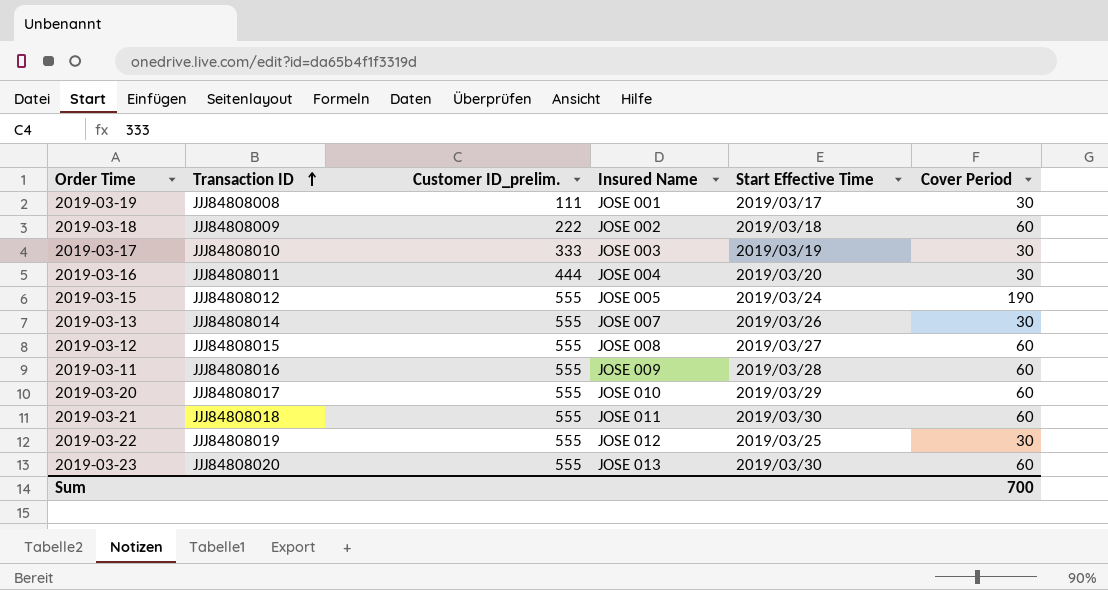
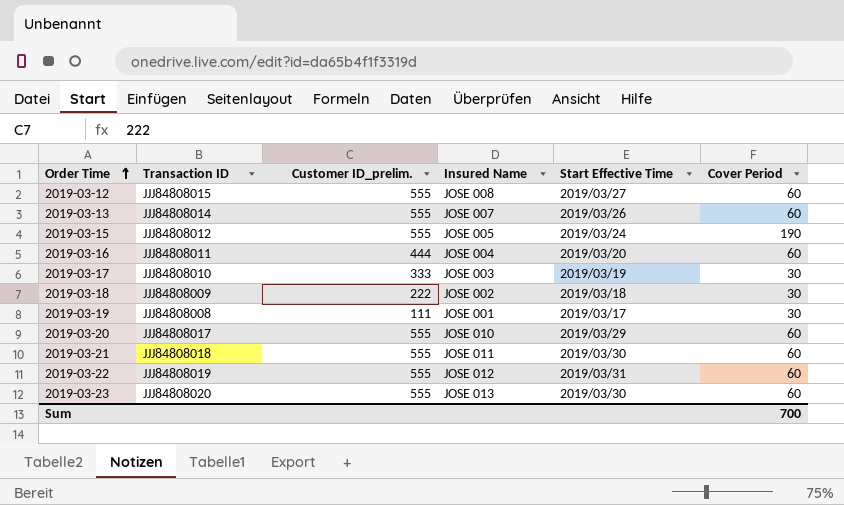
row order: Transaction ID ascending -> Order Time ascending
row 2019-03-11: JJJ84808016 | 555 | JOSE 009 | 2019/03/28 | 60 -> none
2019-03-13 | Cover Period: 30 -> 60
2019-03-16 | Cover Period: 30 -> 60
2019-03-18 | Cover Period: 60 -> 30
2019-03-22 | Start Effective Time: 2019/03/25 -> 2019/03/31
2019-03-22 | Cover Period: 30 -> 60

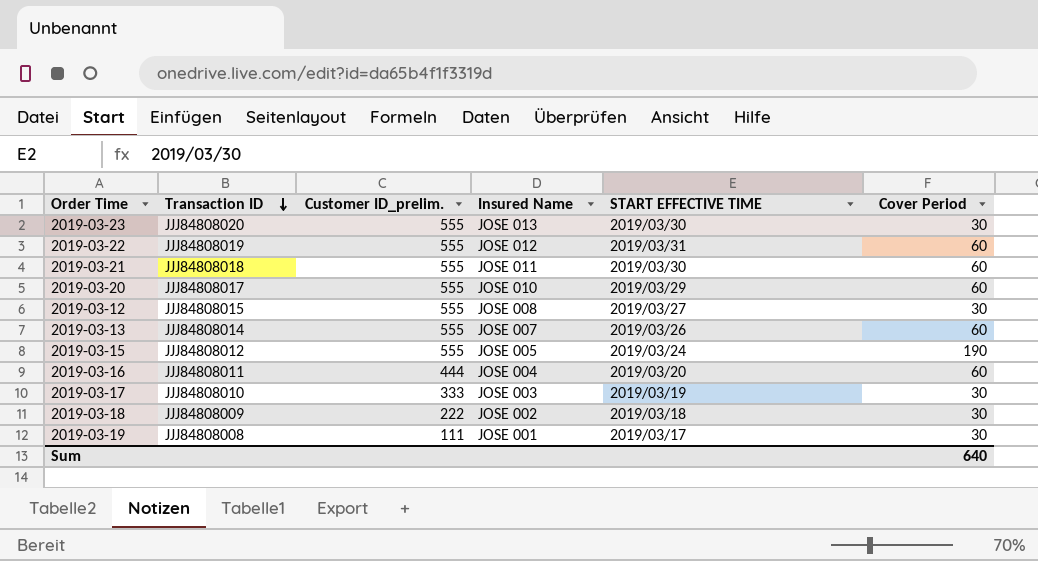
row order: Order Time ascending -> Transaction ID descending
column name: Start Effective Time -> START EFFECTIVE TIME
2019-03-23 | Cover Period: 60 -> 30
2019-03-12 | Cover Period: 60 -> 30
Sum | Cover Period: 700 -> 640

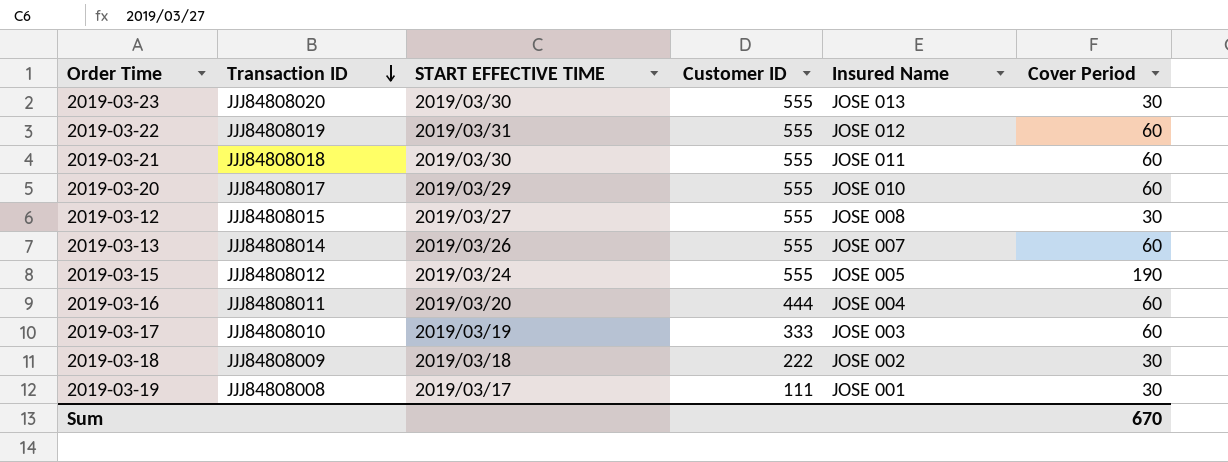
column START EFFECTIVE TIME | position: 5 -> 3
column name: Customer ID_prelim. -> Customer ID
2019-03-17 | Cover Period: 30 -> 60
Sum | Cover Period: 640 -> 670

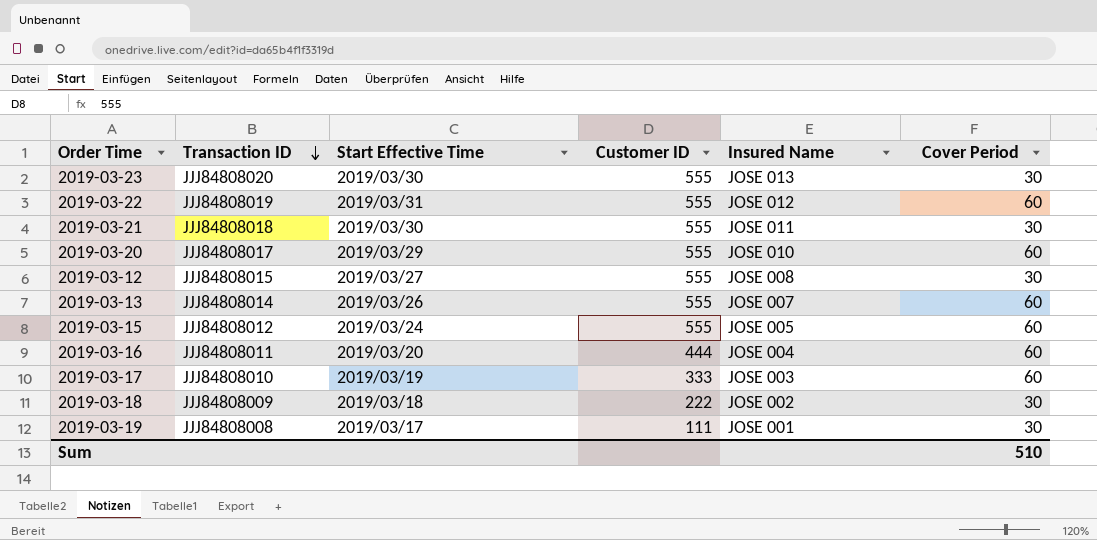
column name: START EFFECTIVE TIME -> Start Effective Time
2019-03-21 | Cover Period: 60 -> 30
2019-03-15 | Cover Period: 190 -> 60
Sum | Cover Period: 670 -> 510

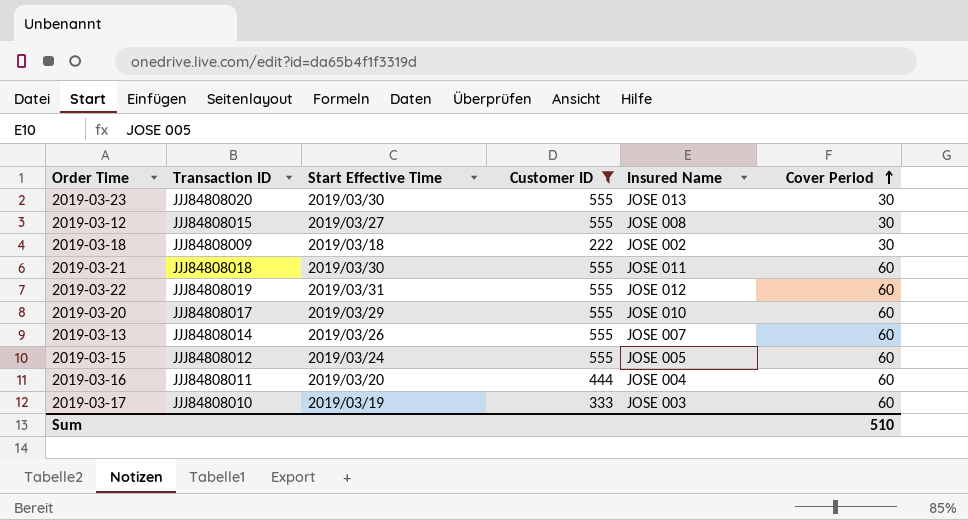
filter: none -> Customer ID != 111
row order: Transaction ID descending -> Cover Period ascending
2019-03-21 | Cover Period: 30 -> 60

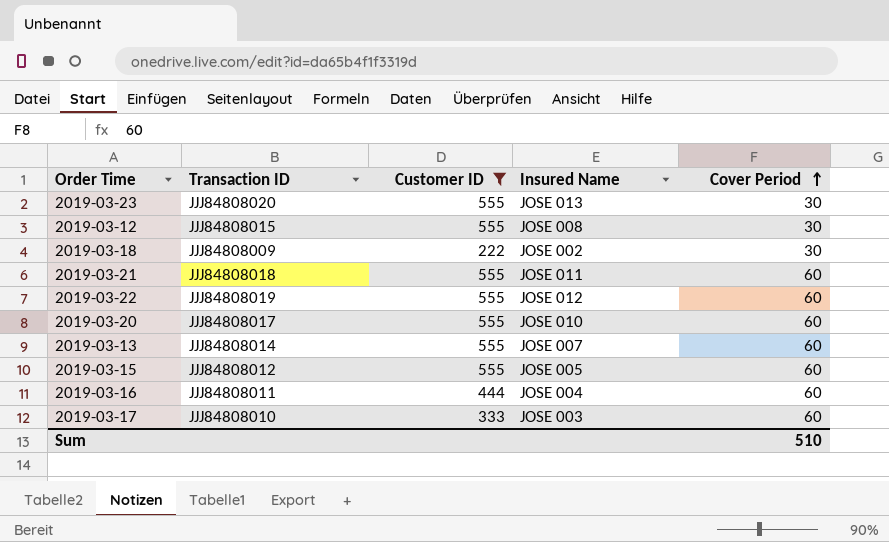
column Start Effective Time | position: 3 -> none

